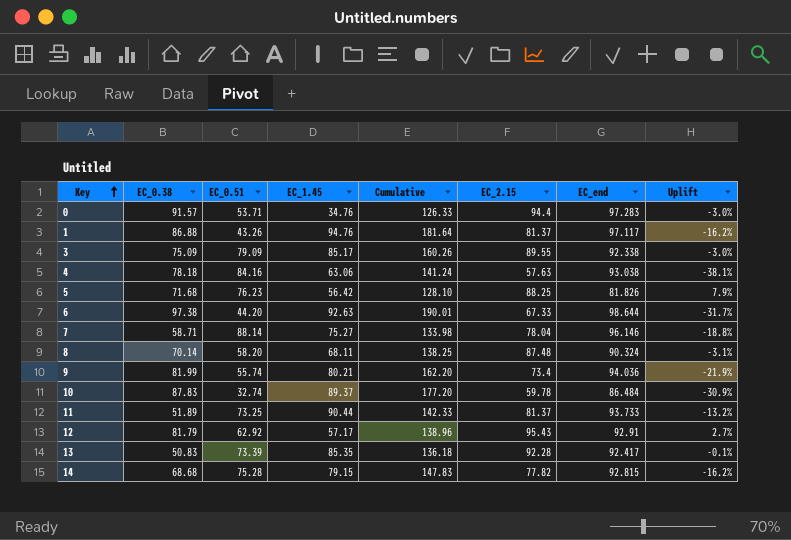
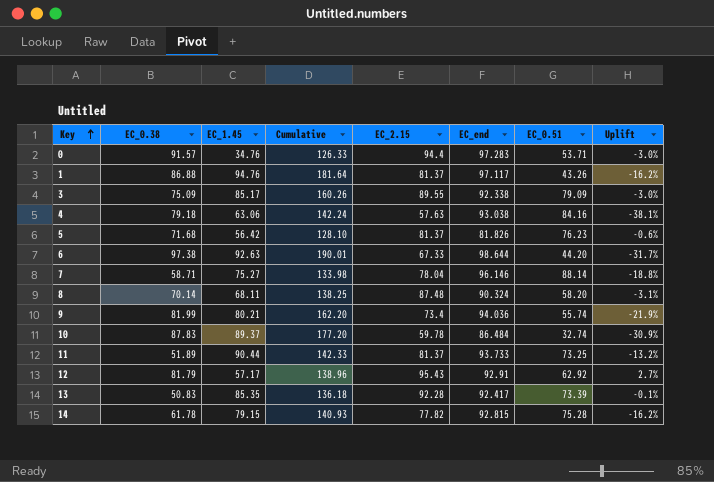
column EC_0.51 | position: 3 -> 7
4 | EC_0.38: 78.18 -> 79.18
4 | Cumulative: 141.24 -> 142.24
5 | EC_2.15: 88.25 -> 81.37
5 | Uplift: 7.9% -> -0.6%
14 | EC_0.38: 68.68 -> 61.78
14 | Cumulative: 147.83 -> 140.93

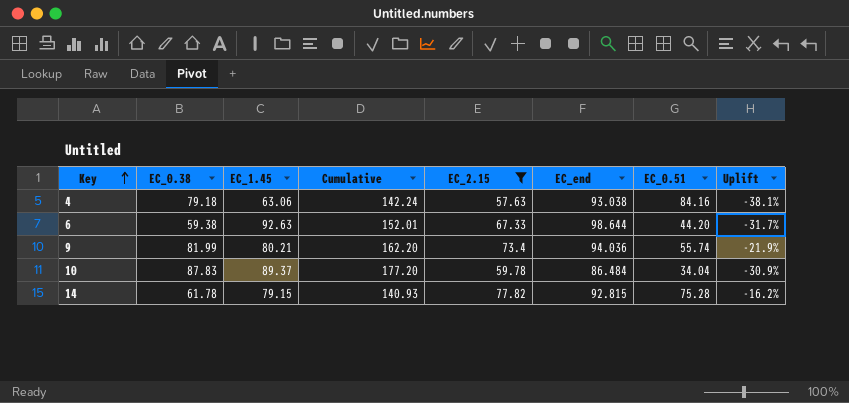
filter: none -> EC_2.15 <= 77.82
6 | EC_0.38: 97.38 -> 59.38
6 | Cumulative: 190.01 -> 152.01
10 | EC_0.51: 32.74 -> 34.04

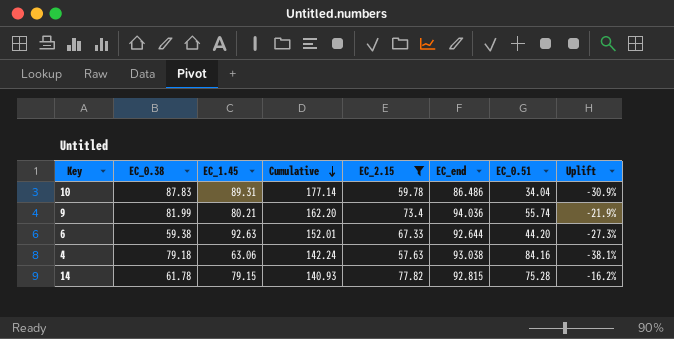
row order: Key ascending -> Cumulative descending
10 | EC_1.45: 89.37 -> 89.31
10 | Cumulative: 177.20 -> 177.14
10 | EC_end: 86.484 -> 86.486
6 | EC_end: 98.644 -> 92.644
6 | Uplift: -31.7% -> -27.3%

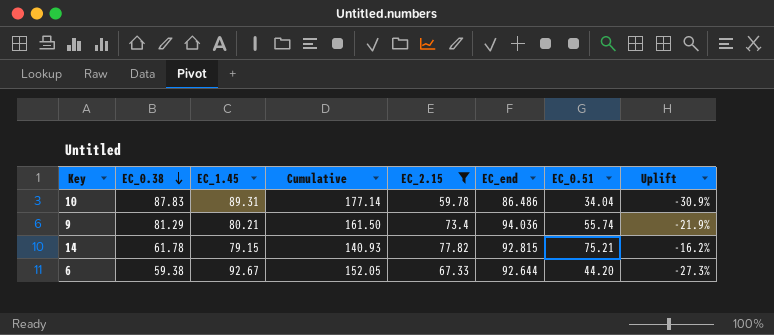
row order: Cumulative descending -> EC_0.38 descending
row 4: 79.18 | 63.06 | 142.24 | 57.63 | 93.038 | 84.16 | -38.1% -> none
9 | EC_0.38: 81.99 -> 81.29
9 | Cumulative: 162.20 -> 161.50
14 | EC_0.51: 75.28 -> 75.21
6 | EC_1.45: 92.63 -> 92.67
6 | Cumulative: 152.01 -> 152.05

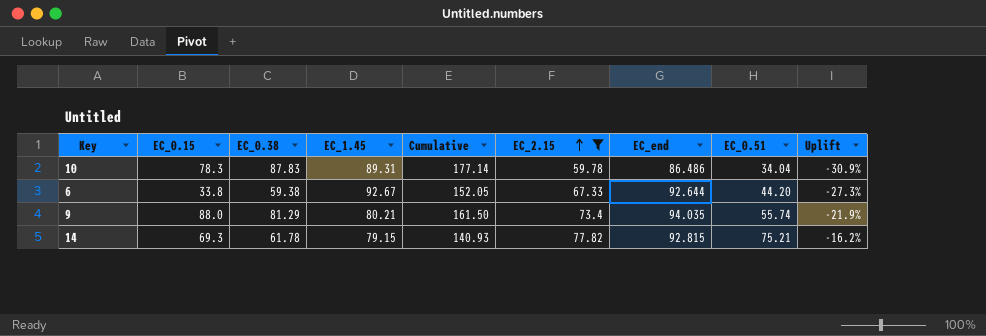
row order: EC_0.38 descending -> EC_2.15 ascending
column EC_0.15 | position: none -> 2
9 | EC_end: 94.036 -> 94.035

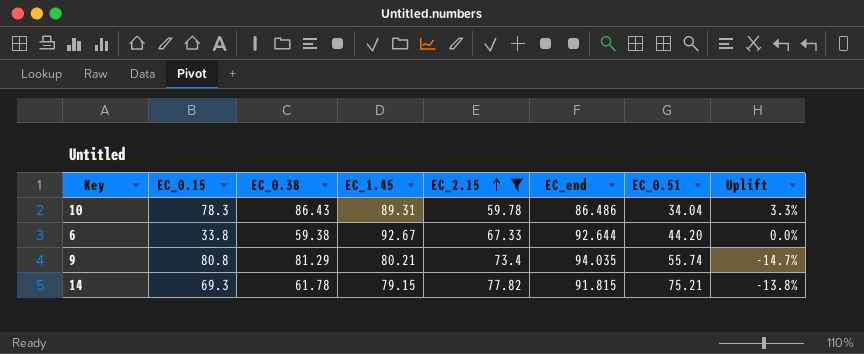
column Cumulative | formula: [EC_0.38] + [EC_1.45] -> none
column Uplift | formula: ([EC_2.15] - [EC_end]) / [EC_end] -> ([EC_1.45] - [EC_end]) / [EC_end]
10 | EC_0.38: 87.83 -> 86.43
9 | EC_0.15: 88.0 -> 80.8
14 | EC_end: 92.815 -> 91.815

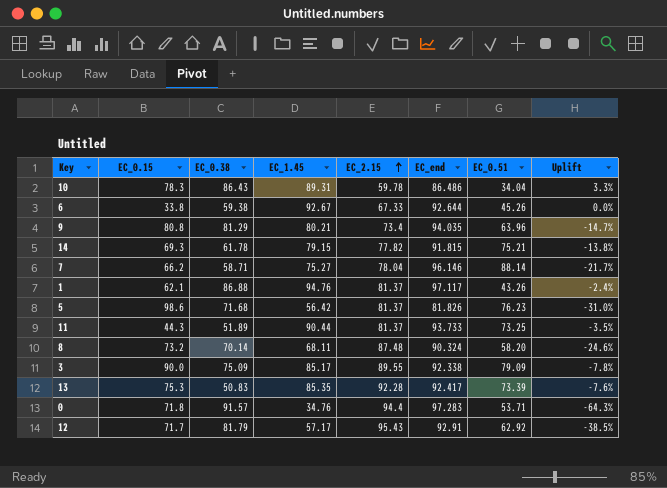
filter: EC_2.15 <= 77.82 -> none
6 | EC_0.51: 44.20 -> 45.26
9 | EC_0.51: 55.74 -> 63.96

